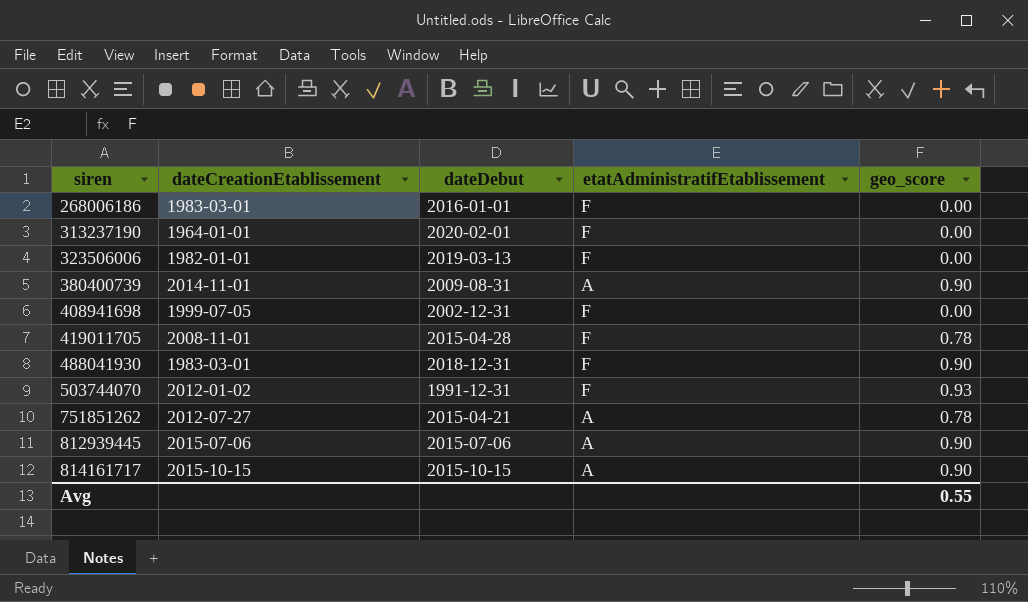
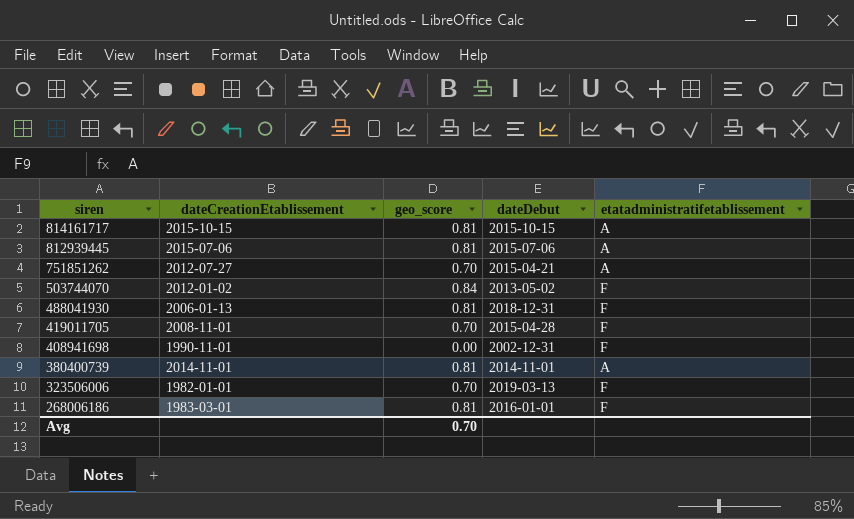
row order: siren ascending -> siren descending
column geo_score | position: 5 -> 3
column name: etatAdministratifEtablissement -> etatadministratifetablissement
row 313237190: 1964-01-01 | 2020-02-01 | F | 0.00 -> none
814161717 | geo_score: 0.90 -> 0.81
812939445 | geo_score: 0.90 -> 0.81
751851262 | geo_score: 0.78 -> 0.70
503744070 | geo_score: 0.93 -> 0.84
503744070 | dateDebut: 1991-12-31 -> 2013-05-02
488041930 | dateCreationEtablissement: 1983-03-01 -> 2006-01-13
488041930 | geo_score: 0.90 -> 0.81
419011705 | geo_score: 0.78 -> 0.70
408941698 | dateCreationEtablissement: 1999-07-05 -> 1990-11-01
380400739 | geo_score: 0.90 -> 0.81
380400739 | dateDebut: 2009-08-31 -> 2014-11-01
323506006 | geo_score: 0.00 -> 0.70
268006186 | geo_score: 0.00 -> 0.81
Avg | geo_score: 0.55 -> 0.70

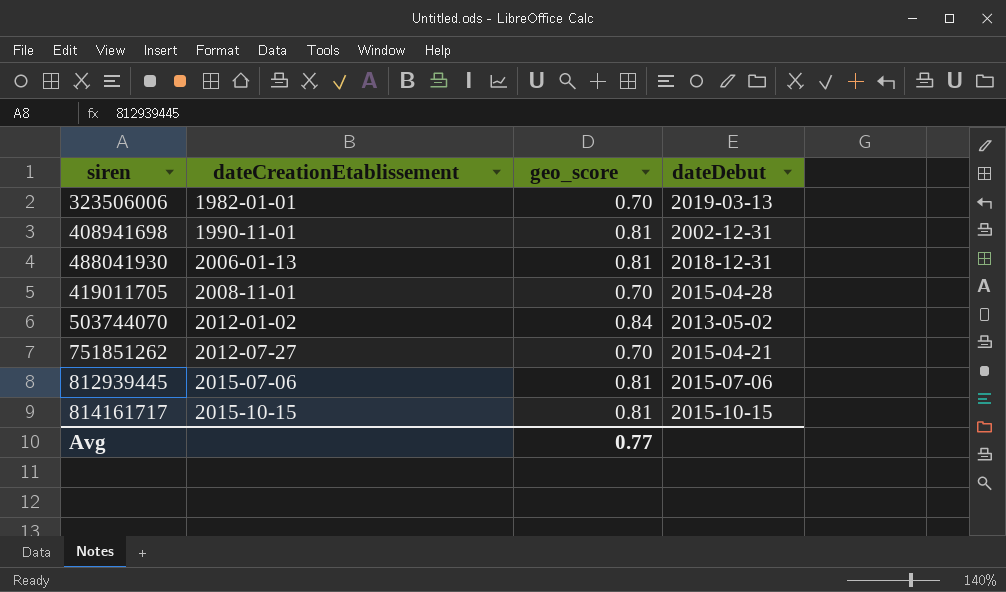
row order: siren descending -> dateCreationEtablissement ascending
column etatadministratifetablissement | position: 5 -> none
row 380400739: 2014-11-01 | 0.81 | 2014-11-01 | A -> none
row 268006186: 1983-03-01 | 0.81 | 2016-01-01 | F -> none
408941698 | geo_score: 0.00 -> 0.81
Avg | geo_score: 0.70 -> 0.77

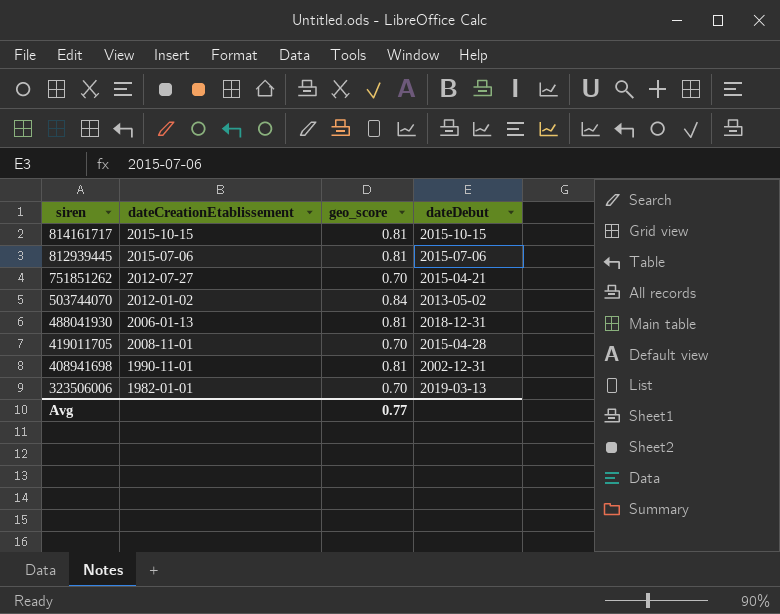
row order: dateCreationEtablissement ascending -> siren descending

